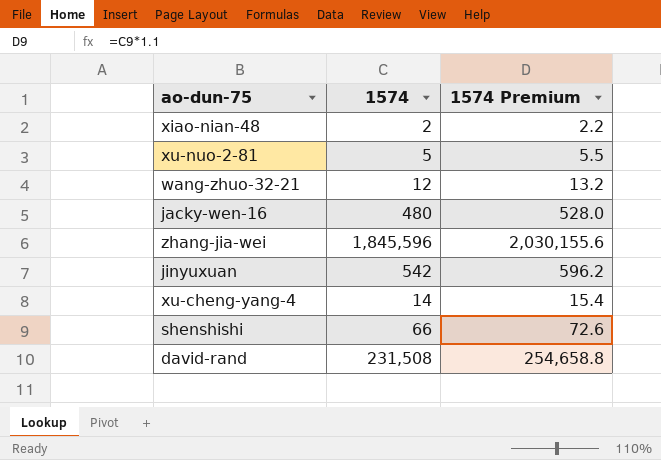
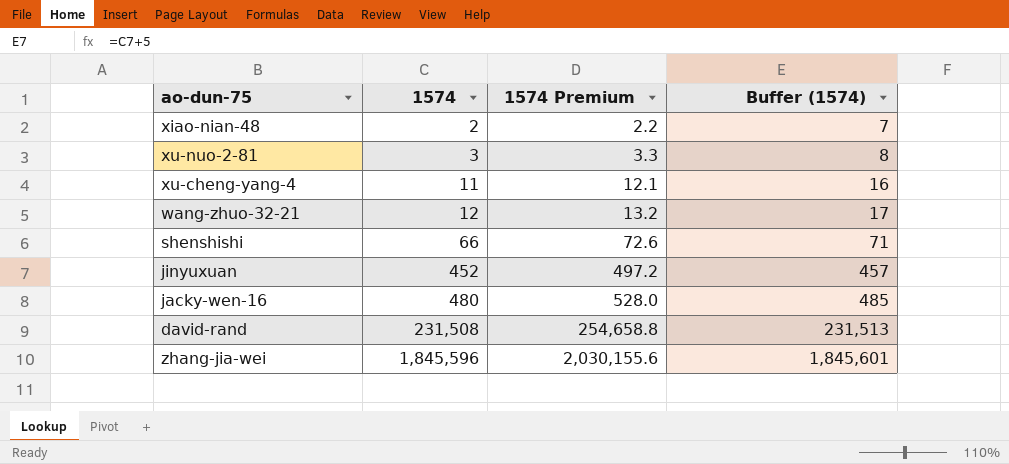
row order: none -> 1574 ascending
column Buffer (1574) | formula: none -> [1574] + 5
xu-nuo-2-81 | 1574: 5 -> 3
xu-nuo-2-81 | 1574 Premium: 5.5 -> 3.3
xu-cheng-yang-4 | 1574: 14 -> 11
xu-cheng-yang-4 | 1574 Premium: 15.4 -> 12.1
jinyuxuan | 1574: 542 -> 452
jinyuxuan | 1574 Premium: 596.2 -> 497.2

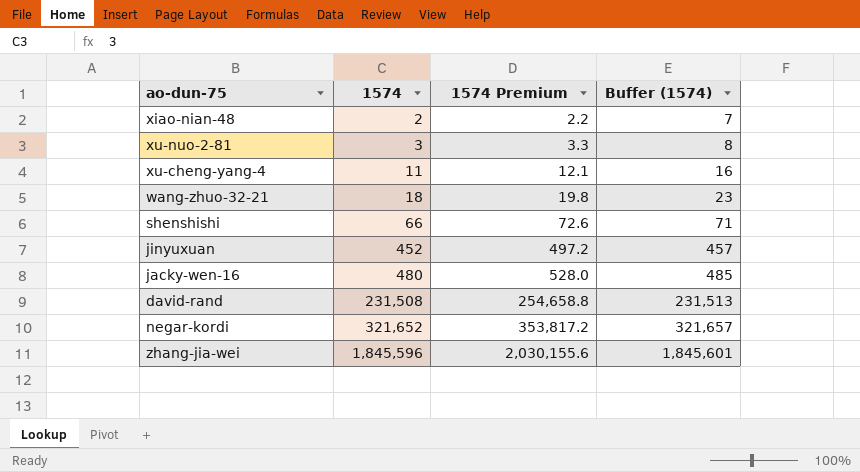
wang-zhuo-32-21 | 1574: 12 -> 18
wang-zhuo-32-21 | 1574 Premium: 13.2 -> 19.8
wang-zhuo-32-21 | Buffer (1574): 17 -> 23
row negar-kordi: none -> 321,652 | 353,817.2 | 321,657

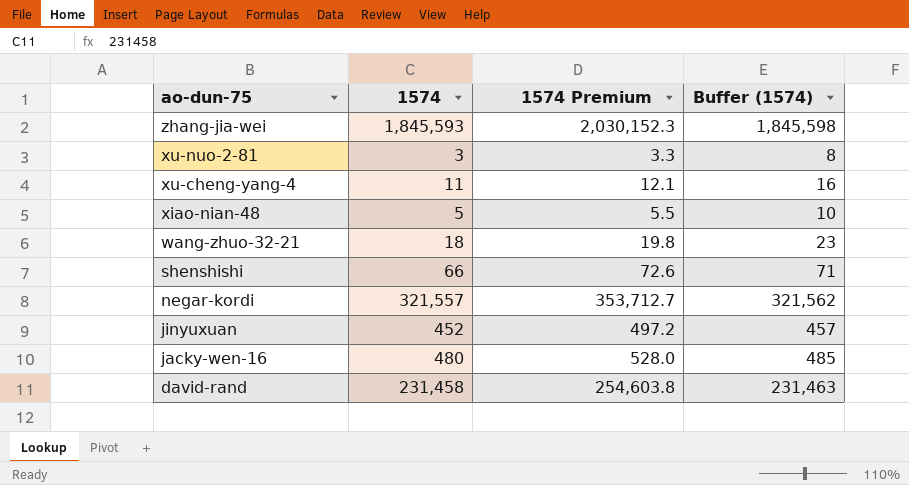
row order: 1574 ascending -> ao-dun-75 descending
zhang-jia-wei | 1574: 1,845,596 -> 1,845,593
zhang-jia-wei | 1574 Premium: 2,030,155.6 -> 2,030,152.3
zhang-jia-wei | Buffer (1574): 1,845,601 -> 1,845,598
xiao-nian-48 | 1574: 2 -> 5
xiao-nian-48 | 1574 Premium: 2.2 -> 5.5
xiao-nian-48 | Buffer (1574): 7 -> 10
negar-kordi | 1574: 321,652 -> 321,557
negar-kordi | 1574 Premium: 353,817.2 -> 353,712.7
negar-kordi | Buffer (1574): 321,657 -> 321,562
david-rand | 1574: 231,508 -> 231,458
david-rand | 1574 Premium: 254,658.8 -> 254,603.8
david-rand | Buffer (1574): 231,513 -> 231,463

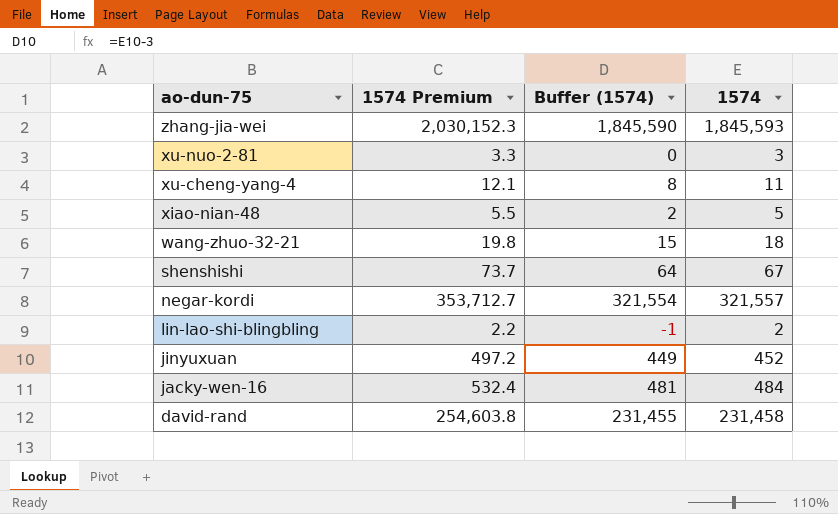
column Buffer (1574) | formula: [1574] + 5 -> [1574] - 3
column 1574 | position: 2 -> 4
shenshishi | 1574 Premium: 72.6 -> 73.7
shenshishi | 1574: 66 -> 67
row lin-lao-shi-blingbling: none -> 2.2 | -1 | 2
jacky-wen-16 | 1574 Premium: 528.0 -> 532.4
jacky-wen-16 | 1574: 480 -> 484

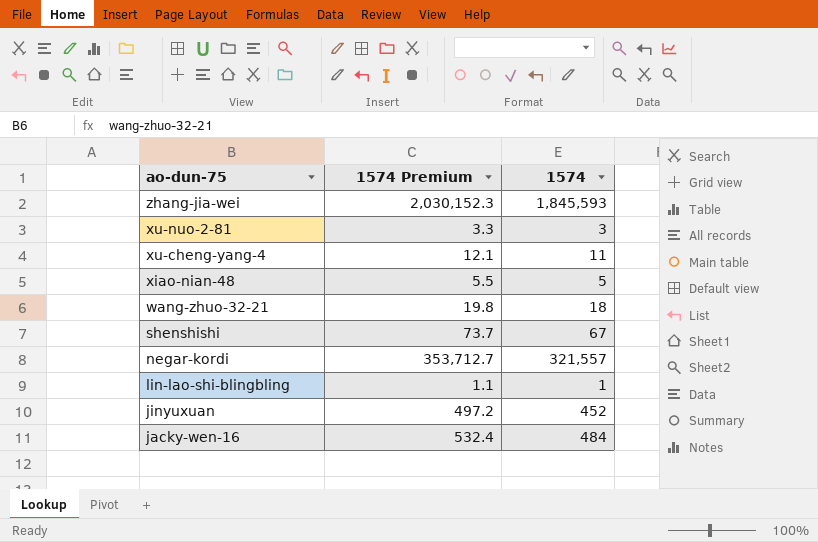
column Buffer (1574) | formula: [1574] - 3 -> none
row david-rand: 254,603.8 | 231,455 | 231,458 -> none
lin-lao-shi-blingbling | 1574 Premium: 2.2 -> 1.1
lin-lao-shi-blingbling | 1574: 2 -> 1

